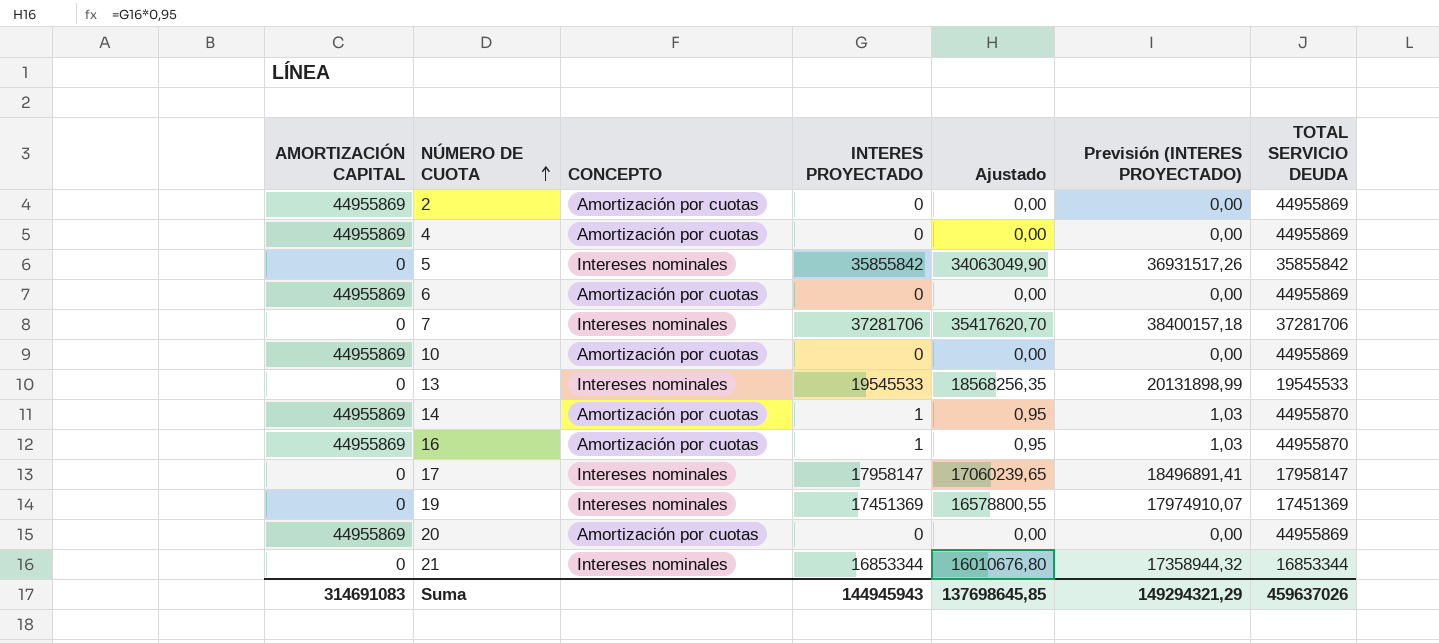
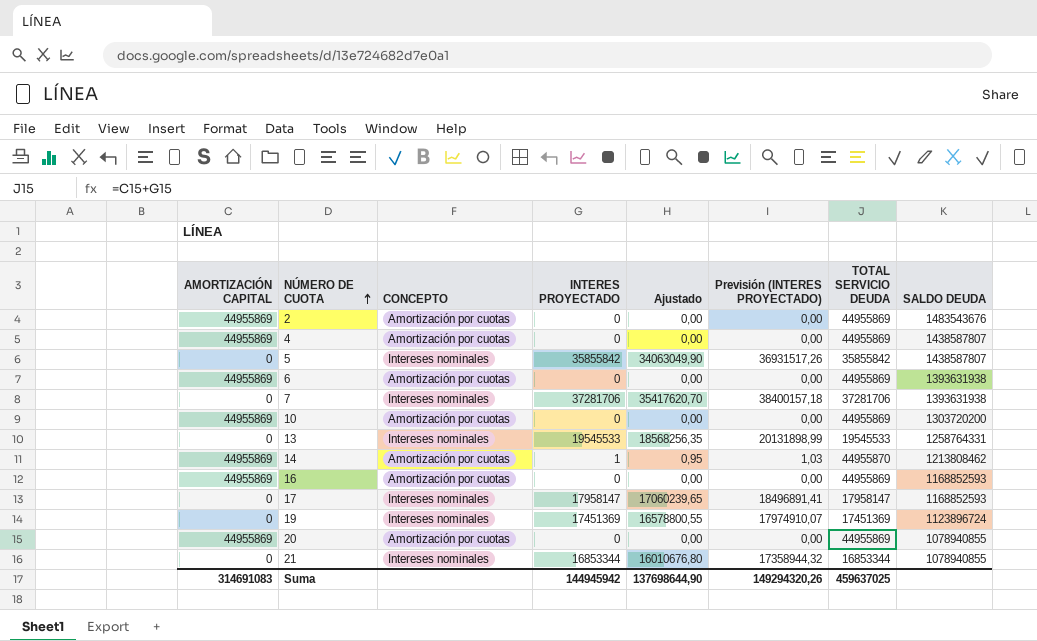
column SALDO DEUDA | position: none -> 8
16 | INTERES PROYECTADO: 1 -> 0
16 | Ajustado: 0,95 -> 0,00
16 | Previsión (INTERES PROYECTADO): 1,03 -> 0,00
16 | TOTAL SERVICIO DEUDA: 44955870 -> 44955869
Suma | INTERES PROYECTADO: 144945943 -> 144945942
Suma | Ajustado: 137698645,85 -> 137698644,90
Suma | Previsión (INTERES PROYECTADO): 149294321,29 -> 149294320,26
Suma | TOTAL SERVICIO DEUDA: 459637026 -> 459637025

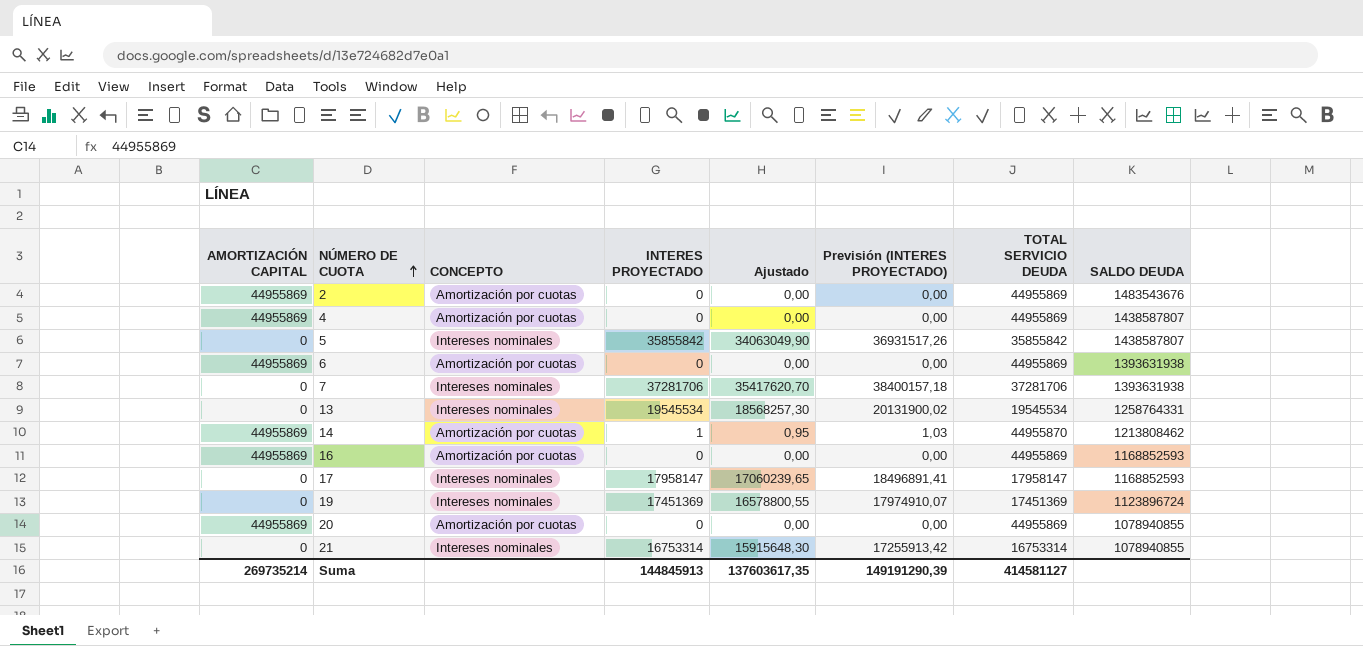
row 10: 44955869 | Amortización por cuotas | 0 | 0,00 | 0,00 | 44955869 | 1303720200 -> none
13 | INTERES PROYECTADO: 19545533 -> 19545534
13 | Ajustado: 18568256,35 -> 18568257,30
13 | Previsión (INTERES PROYECTADO): 20131898,99 -> 20131900,02
13 | TOTAL SERVICIO DEUDA: 19545533 -> 19545534
21 | INTERES PROYECTADO: 16853344 -> 16753314
21 | Ajustado: 16010676,80 -> 15915648,30
21 | Previsión (INTERES PROYECTADO): 17358944,32 -> 17255913,42
21 | TOTAL SERVICIO DEUDA: 16853344 -> 16753314
Suma | AMORTIZACIÓN CAPITAL: 314691083 -> 269735214
Suma | INTERES PROYECTADO: 144945942 -> 144845913
Suma | Ajustado: 137698644,90 -> 137603617,35
Suma | Previsión (INTERES PROYECTADO): 149294320,26 -> 149191290,39
Suma | TOTAL SERVICIO DEUDA: 459637025 -> 414581127

